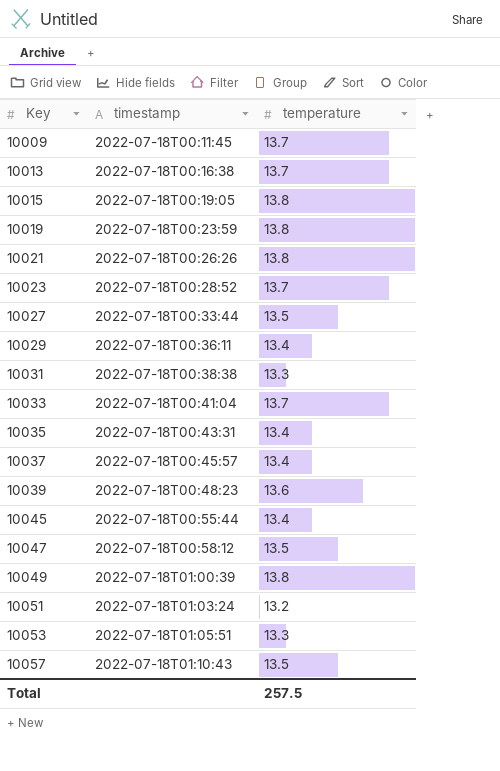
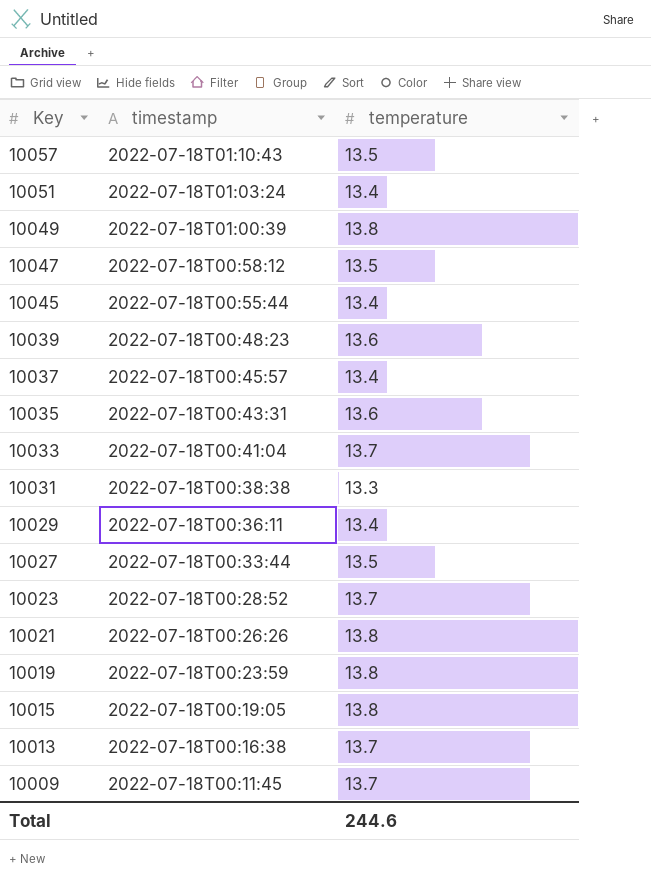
row order: Key ascending -> Key descending
row 10053: 2022-07-18T01:05:51 | 13.3 -> none
10051 | temperature: 13.2 -> 13.4
10035 | temperature: 13.4 -> 13.6
Total | temperature: 257.5 -> 244.6

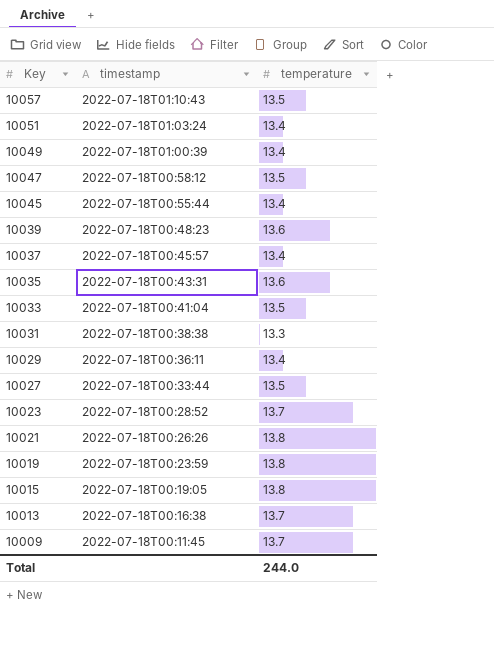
10049 | temperature: 13.8 -> 13.4
10033 | temperature: 13.7 -> 13.5
Total | temperature: 244.6 -> 244.0

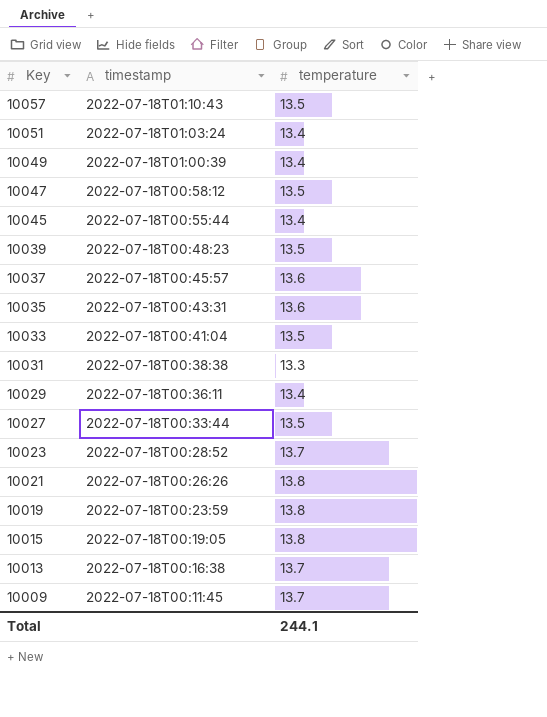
10039 | temperature: 13.6 -> 13.5
10037 | temperature: 13.4 -> 13.6
Total | temperature: 244.0 -> 244.1

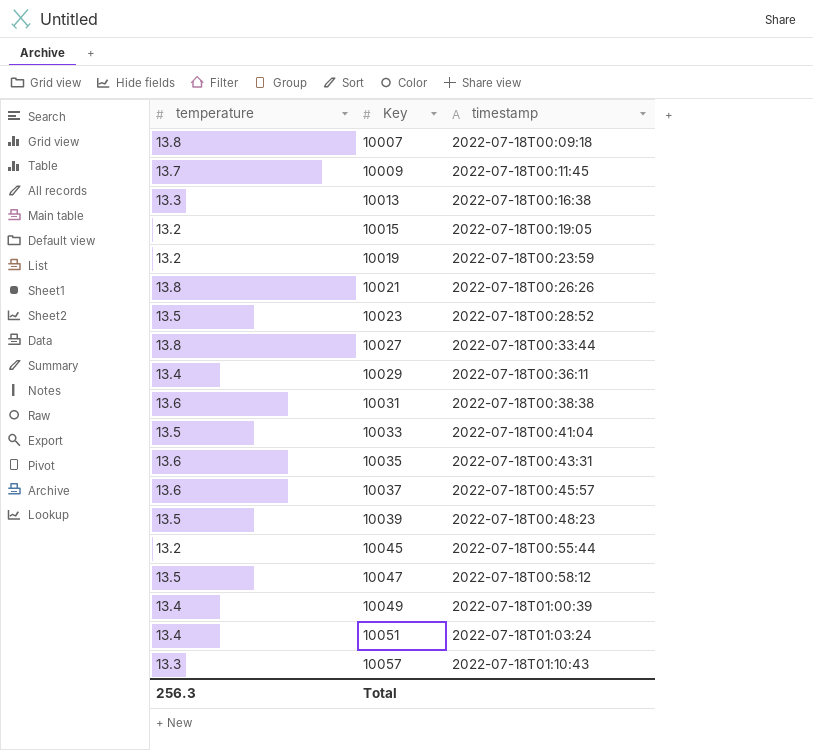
row order: Key descending -> Key ascending
column temperature | position: 3 -> 1
row 10007: none -> 13.8 | 2022-07-18T00:09:18
10013 | temperature: 13.7 -> 13.3
10015 | temperature: 13.8 -> 13.2
10019 | temperature: 13.8 -> 13.2
10023 | temperature: 13.7 -> 13.5
10027 | temperature: 13.5 -> 13.8
10031 | temperature: 13.3 -> 13.6
10045 | temperature: 13.4 -> 13.2
10057 | temperature: 13.5 -> 13.3
Total | temperature: 244.1 -> 256.3

